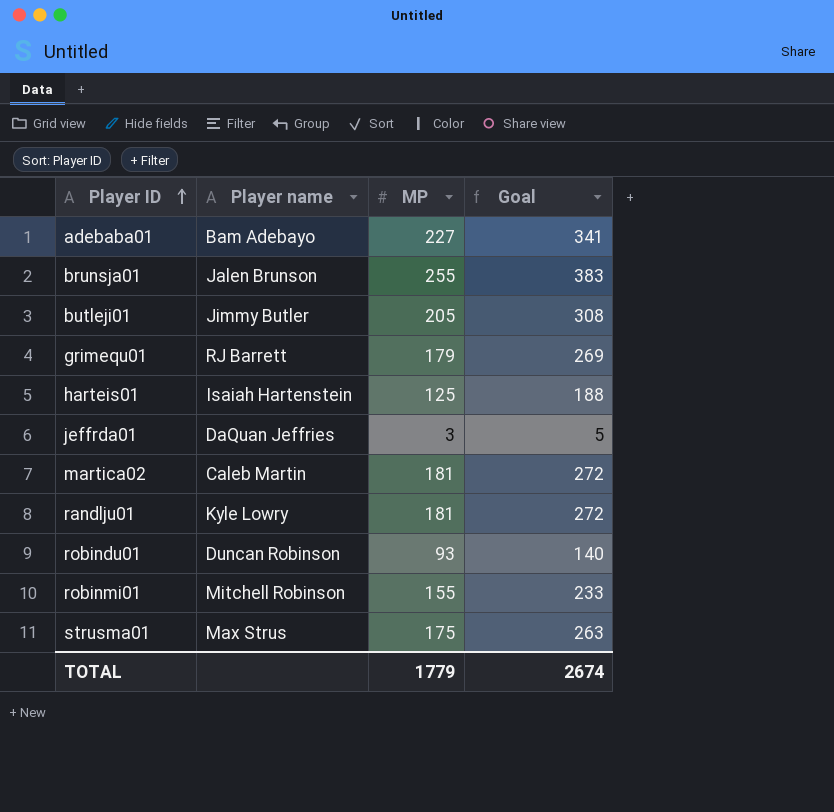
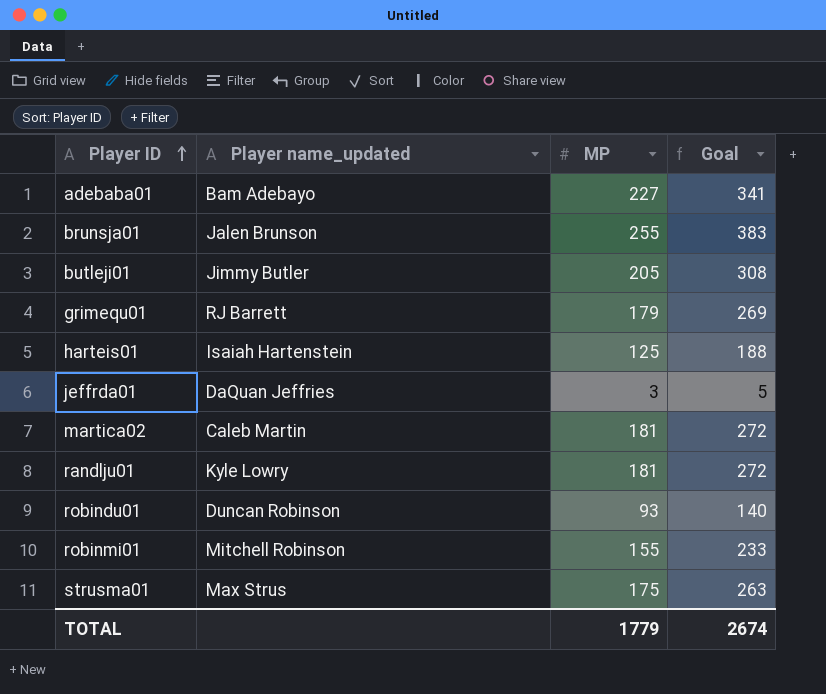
column name: Player name -> Player name_updated

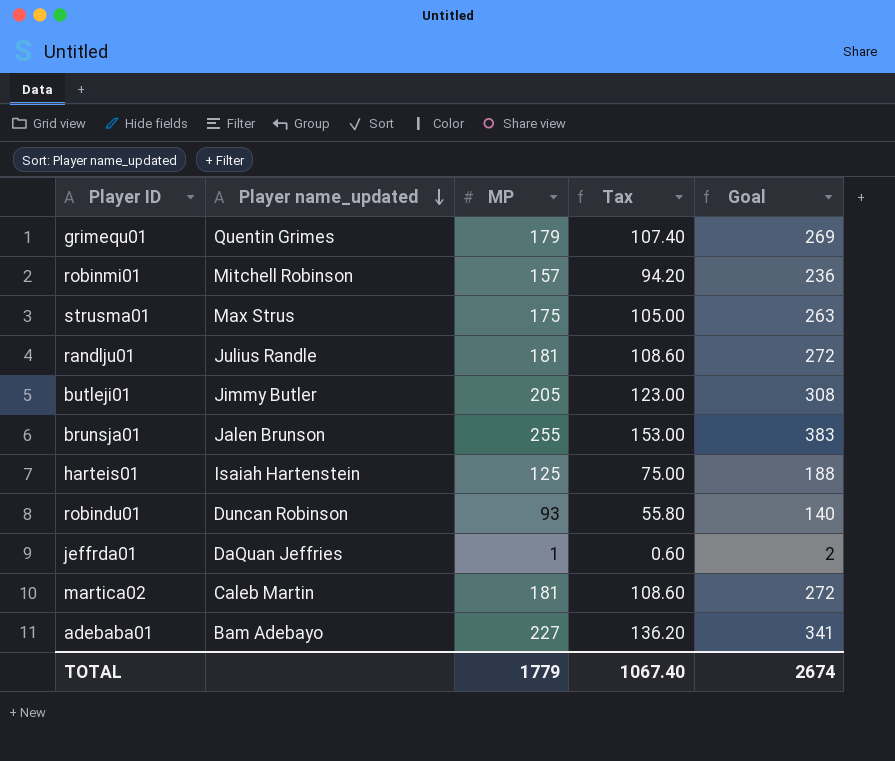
row order: Player ID ascending -> Player name_updated descending
column Tax | formula: none -> [MP] * 0.6
grimequ01 | Player name_updated: RJ Barrett -> Quentin Grimes
robinmi01 | MP: 155 -> 157
robinmi01 | Goal: 233 -> 236
randlju01 | Player name_updated: Kyle Lowry -> Julius Randle
jeffrda01 | MP: 3 -> 1
jeffrda01 | Goal: 5 -> 2

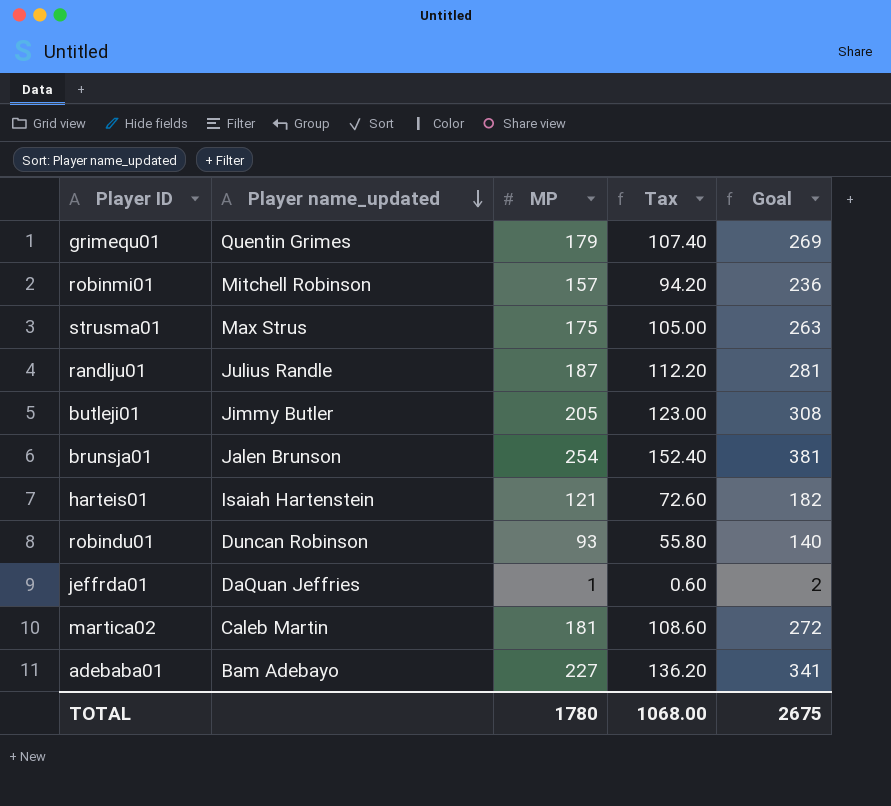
randlju01 | MP: 181 -> 187
randlju01 | Tax: 108.60 -> 112.20
randlju01 | Goal: 272 -> 281
brunsja01 | MP: 255 -> 254
brunsja01 | Tax: 153.00 -> 152.40
brunsja01 | Goal: 383 -> 381
harteis01 | MP: 125 -> 121
harteis01 | Tax: 75.00 -> 72.60
harteis01 | Goal: 188 -> 182
TOTAL | MP: 1779 -> 1780
TOTAL | Tax: 1067.40 -> 1068.00
TOTAL | Goal: 2674 -> 2675

